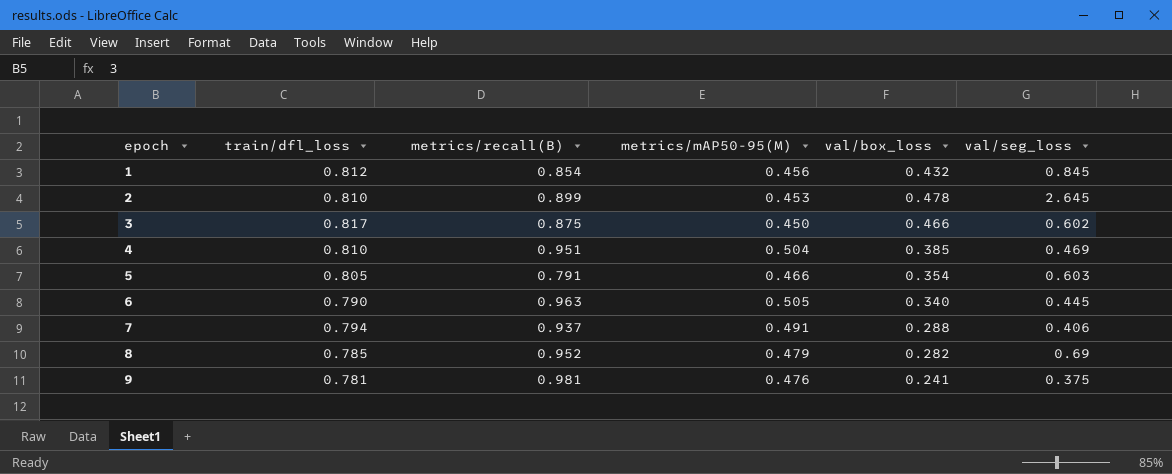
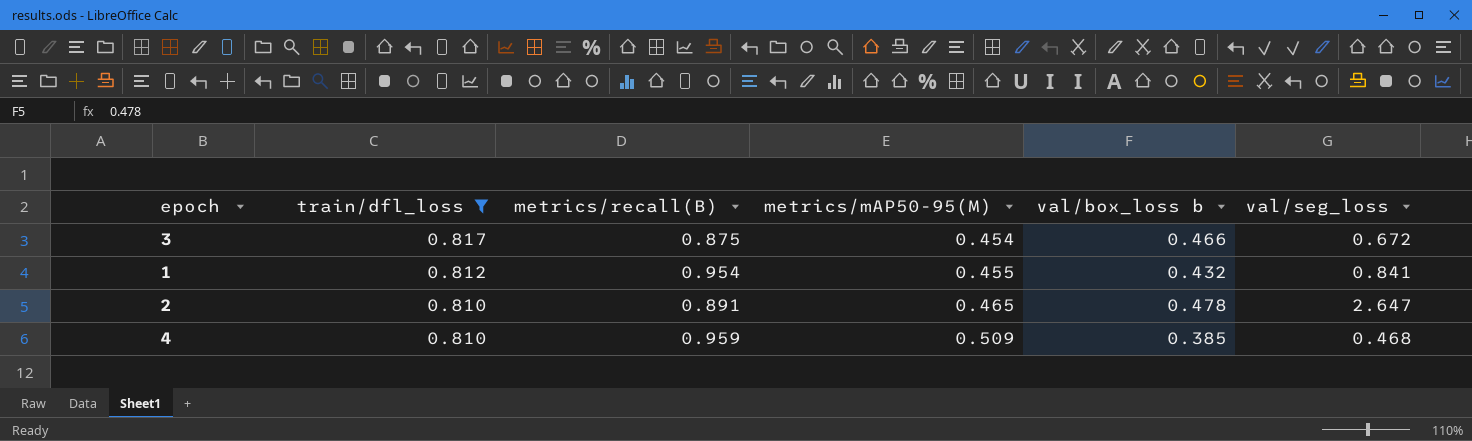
filter: none -> train/dfl_loss >= 0.810
row order: epoch ascending -> train/dfl_loss descending
column name: val/box_loss -> val/box_loss b
3 | metrics/mAP50-95(M): 0.450 -> 0.454
3 | val/seg_loss: 0.602 -> 0.672
1 | metrics/recall(B): 0.854 -> 0.954
1 | metrics/mAP50-95(M): 0.456 -> 0.455
1 | val/seg_loss: 0.845 -> 0.841
2 | metrics/recall(B): 0.899 -> 0.891
2 | metrics/mAP50-95(M): 0.453 -> 0.465
2 | val/seg_loss: 2.645 -> 2.647
4 | metrics/recall(B): 0.951 -> 0.959
4 | metrics/mAP50-95(M): 0.504 -> 0.509
4 | val/seg_loss: 0.469 -> 0.468

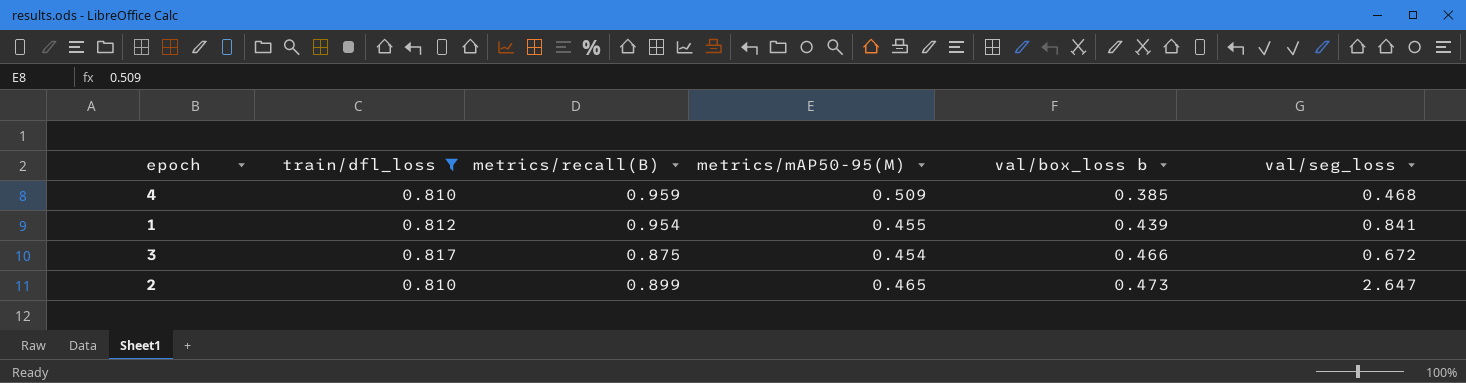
row order: train/dfl_loss descending -> val/box_loss b ascending
1 | val/box_loss b: 0.432 -> 0.439
2 | metrics/recall(B): 0.891 -> 0.899
2 | val/box_loss b: 0.478 -> 0.473

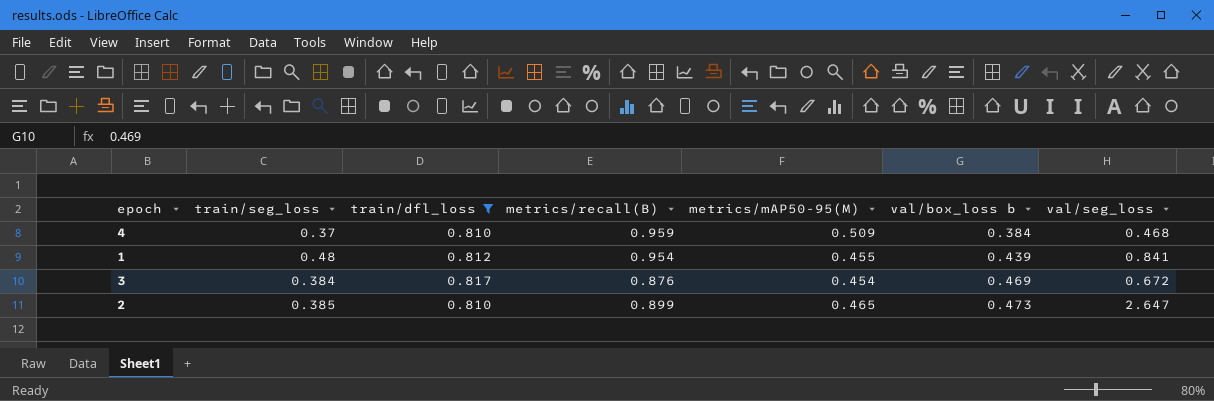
column train/seg_loss | position: none -> 2
4 | val/box_loss b: 0.385 -> 0.384
3 | metrics/recall(B): 0.875 -> 0.876
3 | val/box_loss b: 0.466 -> 0.469

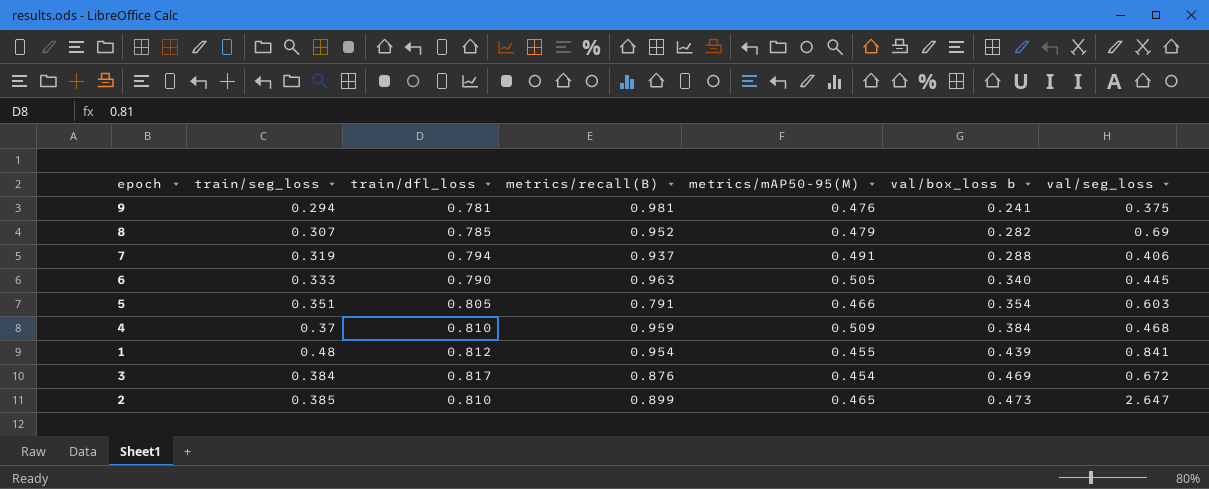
filter: train/dfl_loss >= 0.810 -> none

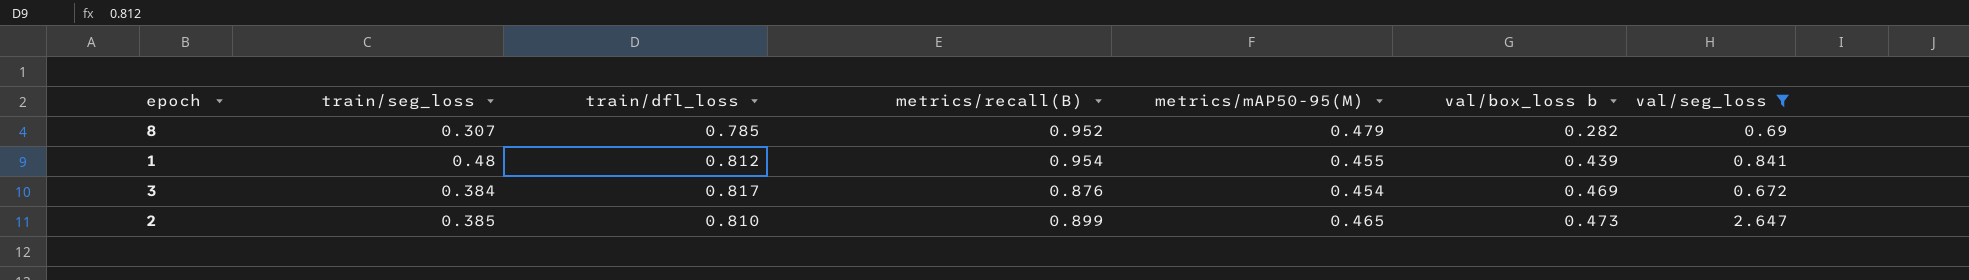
filter: none -> val/seg_loss >= 0.672

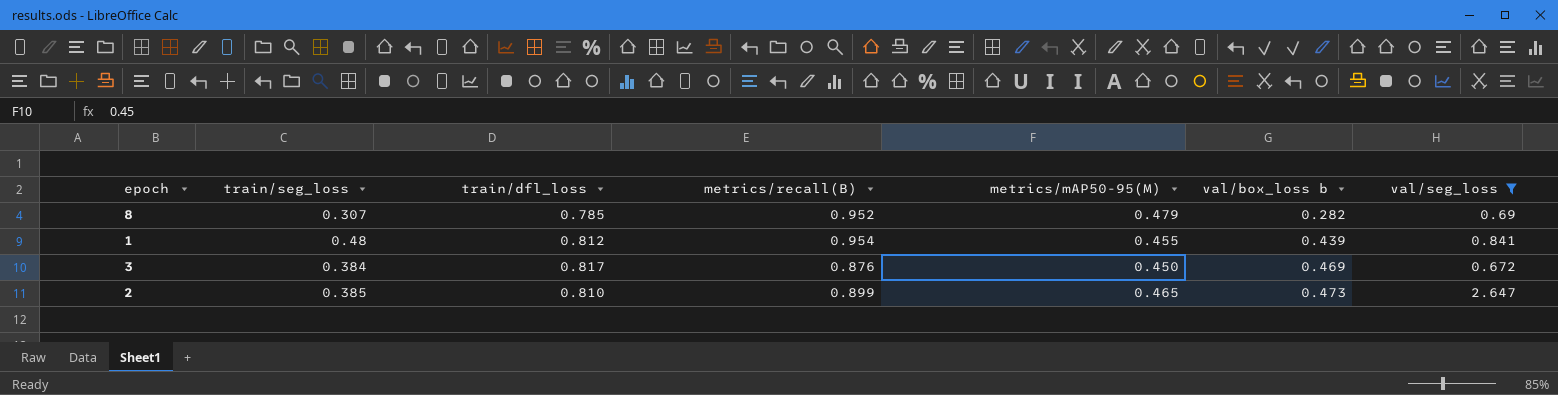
3 | metrics/mAP50-95(M): 0.454 -> 0.450

